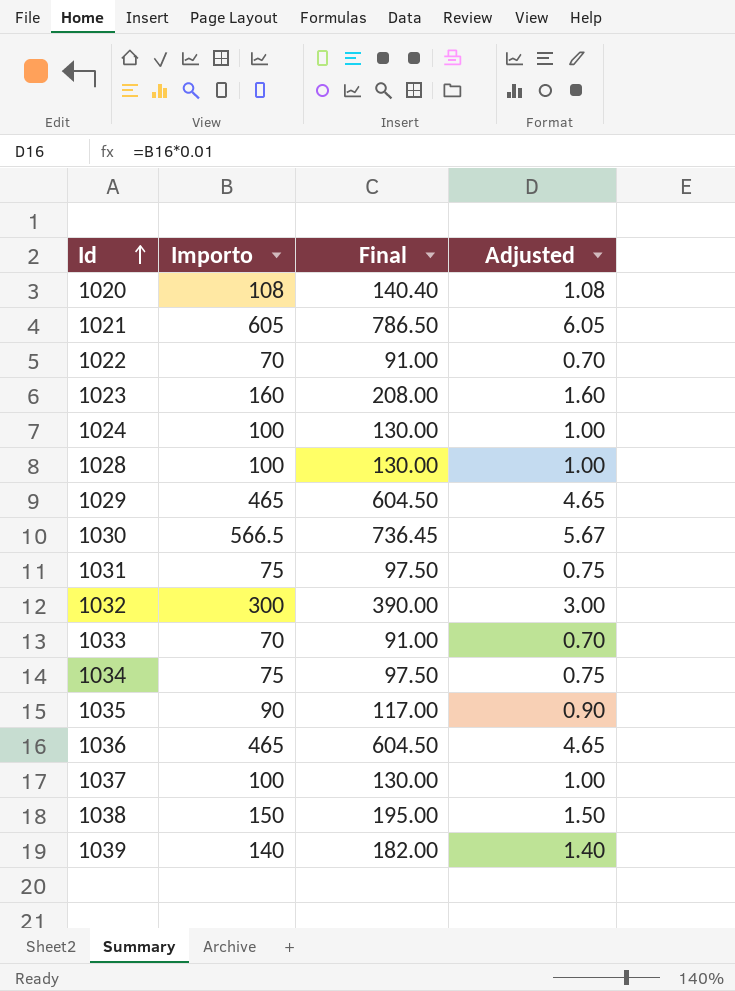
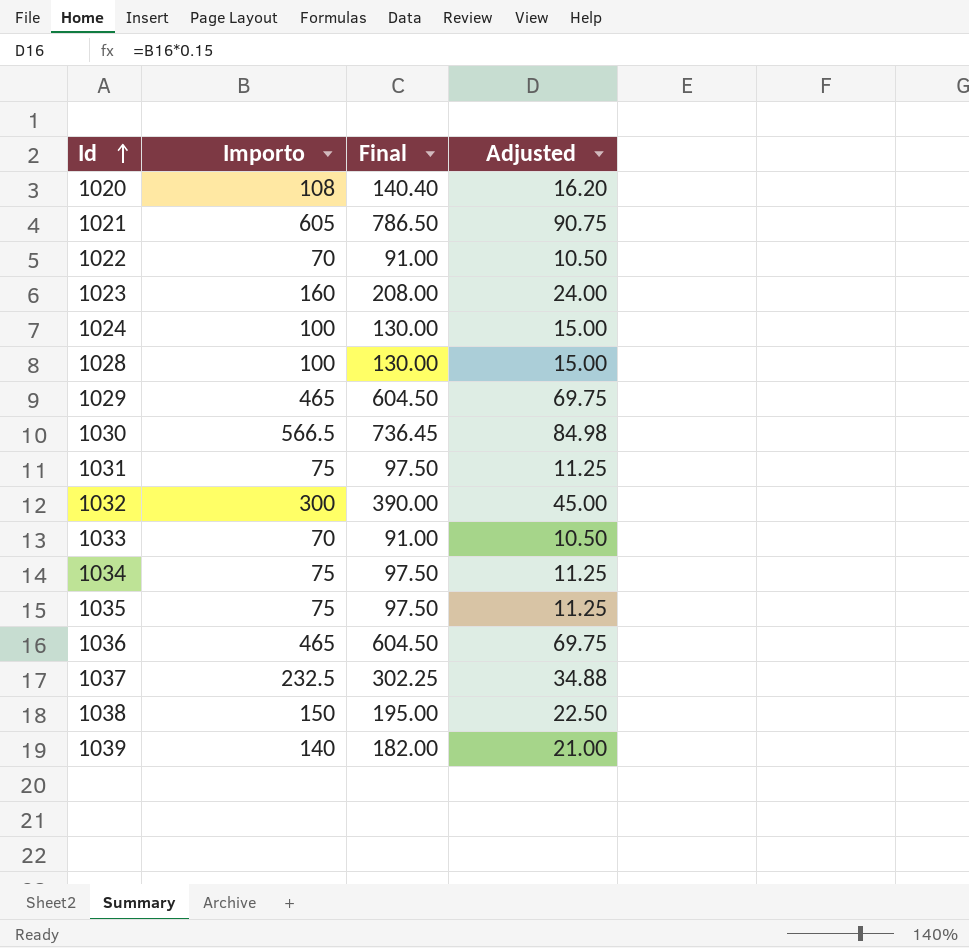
column Adjusted | formula: [Importo] * 0.01 -> [Importo] * 0.15
1035 | Importo: 90 -> 75
1035 | Final: 117.00 -> 97.50
1037 | Importo: 100 -> 232.5
1037 | Final: 130.00 -> 302.25

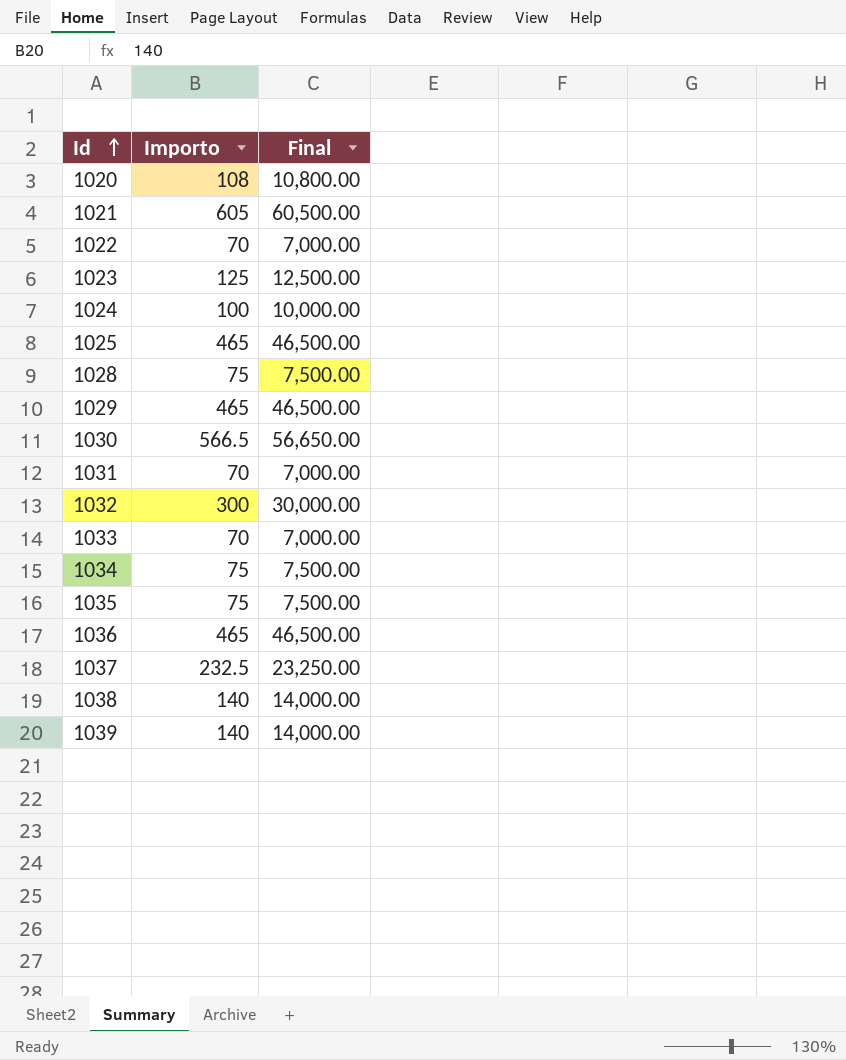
column Adjusted | formula: [Importo] * 0.15 -> none
column Final | formula: [Importo] * 1.3 -> [Importo] * 100
1023 | Importo: 160 -> 125
row 1025: none -> 465 | 46,500.00
1028 | Importo: 100 -> 75
1031 | Importo: 75 -> 70
1038 | Importo: 150 -> 140

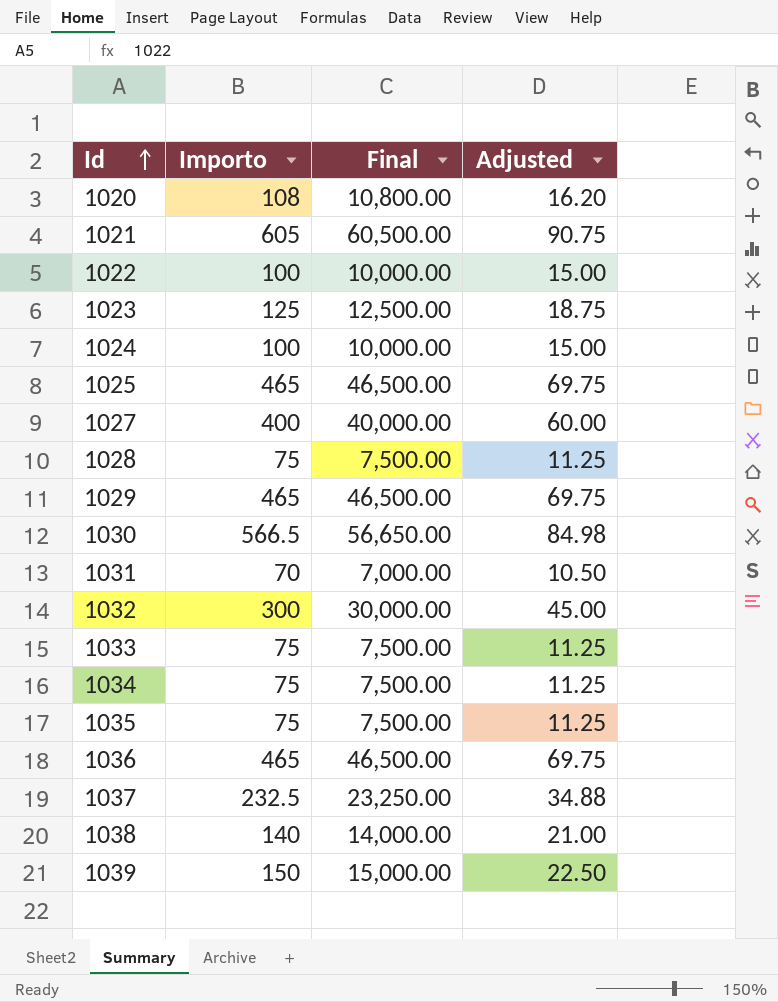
column Adjusted | formula: none -> [Importo] * 0.15
1022 | Importo: 70 -> 100
1022 | Final: 7,000.00 -> 10,000.00
row 1027: none -> 400 | 40,000.00 | 60.00
1033 | Importo: 70 -> 75
1033 | Final: 7,000.00 -> 7,500.00
1039 | Importo: 140 -> 150
1039 | Final: 14,000.00 -> 15,000.00

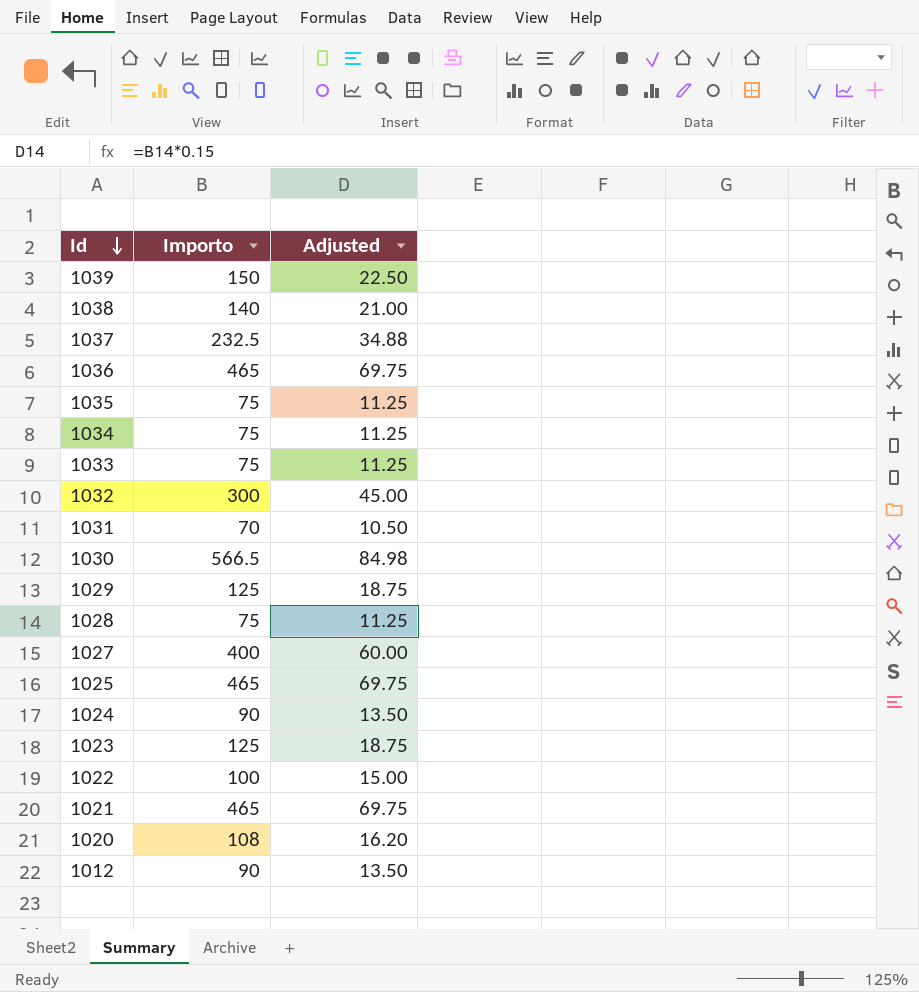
row order: Id ascending -> Id descending
column Final | formula: [Importo] * 100 -> none
1029 | Importo: 465 -> 125
1029 | Adjusted: 69.75 -> 18.75
1024 | Importo: 100 -> 90
1024 | Adjusted: 15.00 -> 13.50
1021 | Importo: 605 -> 465
1021 | Adjusted: 90.75 -> 69.75
row 1012: none -> 90 | 13.50

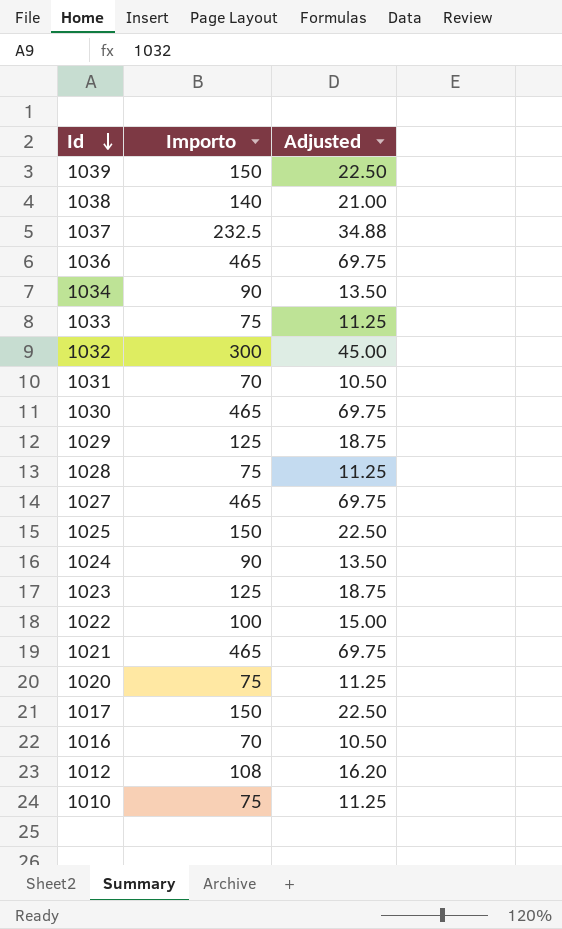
row 1035: 75 | 11.25 -> none
1034 | Importo: 75 -> 90
1034 | Adjusted: 11.25 -> 13.50
1030 | Importo: 566.5 -> 465
1030 | Adjusted: 84.98 -> 69.75
1027 | Importo: 400 -> 465
1027 | Adjusted: 60.00 -> 69.75
1025 | Importo: 465 -> 150
1025 | Adjusted: 69.75 -> 22.50
1020 | Importo: 108 -> 75
1020 | Adjusted: 16.20 -> 11.25
row 1017: none -> 150 | 22.50
row 1016: none -> 70 | 10.50
1012 | Importo: 90 -> 108
1012 | Adjusted: 13.50 -> 16.20
row 1010: none -> 75 | 11.25

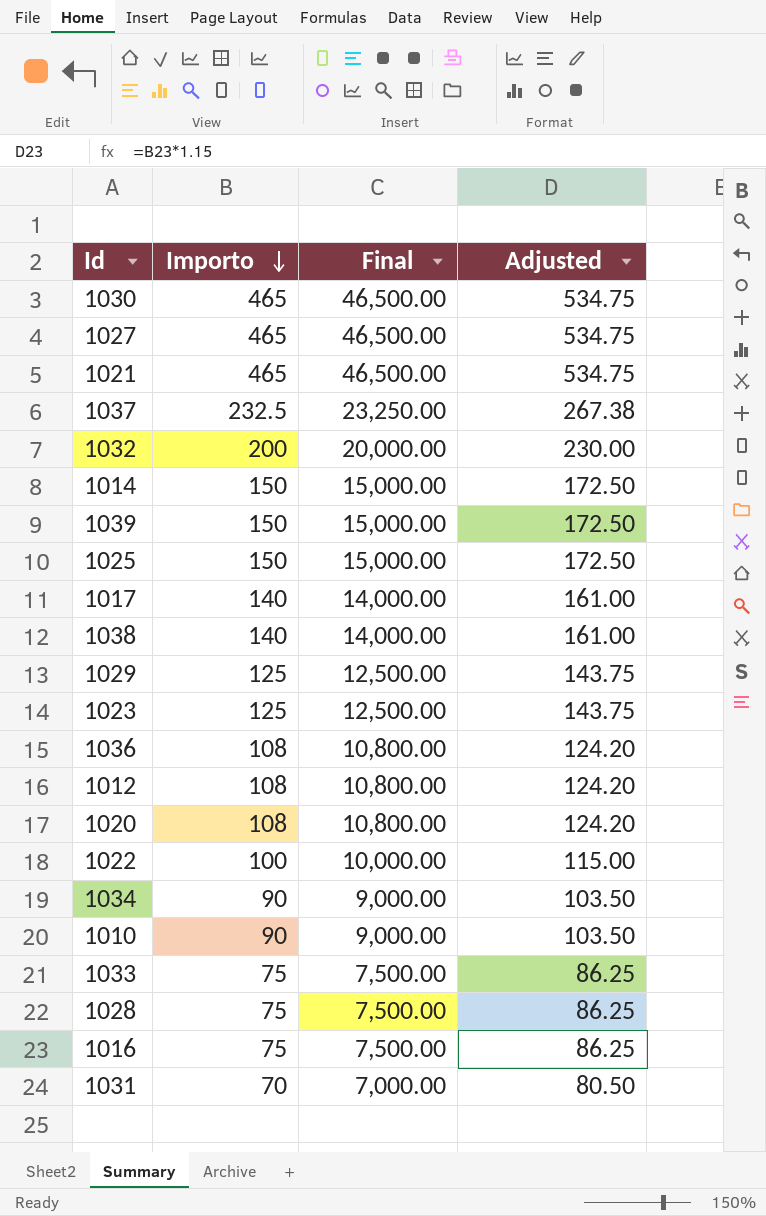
row order: Id descending -> Importo descending
column Final | formula: none -> [Importo] * 100
column Adjusted | formula: [Importo] * 0.15 -> [Importo] * 1.15
row 1024: 90 | 13.50 -> none
1032 | Importo: 300 -> 200
row 1014: none -> 150 | 15,000.00 | 172.50
1017 | Importo: 150 -> 140
1036 | Importo: 465 -> 108
1020 | Importo: 75 -> 108
1010 | Importo: 75 -> 90
1016 | Importo: 70 -> 75

